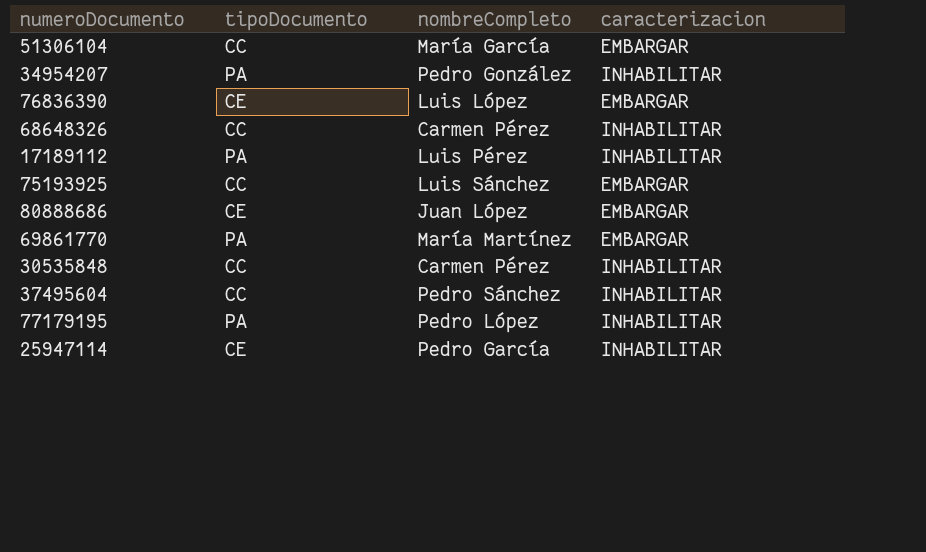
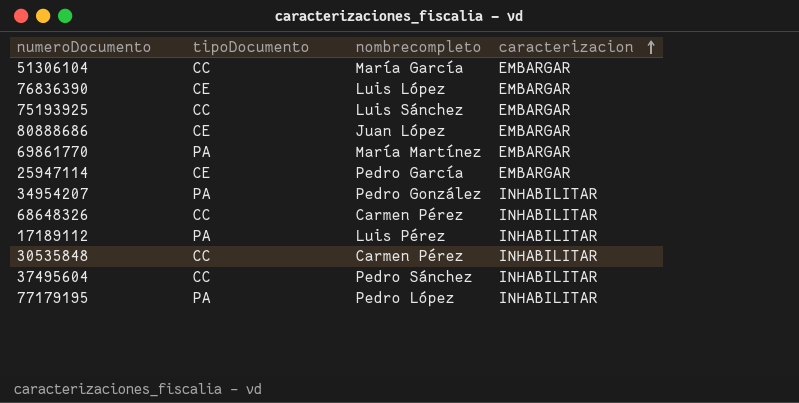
row order: none -> caracterizacion ascending
column name: nombreCompleto -> nombrecompleto
25947114 | caracterizacion: INHABILITAR -> EMBARGAR

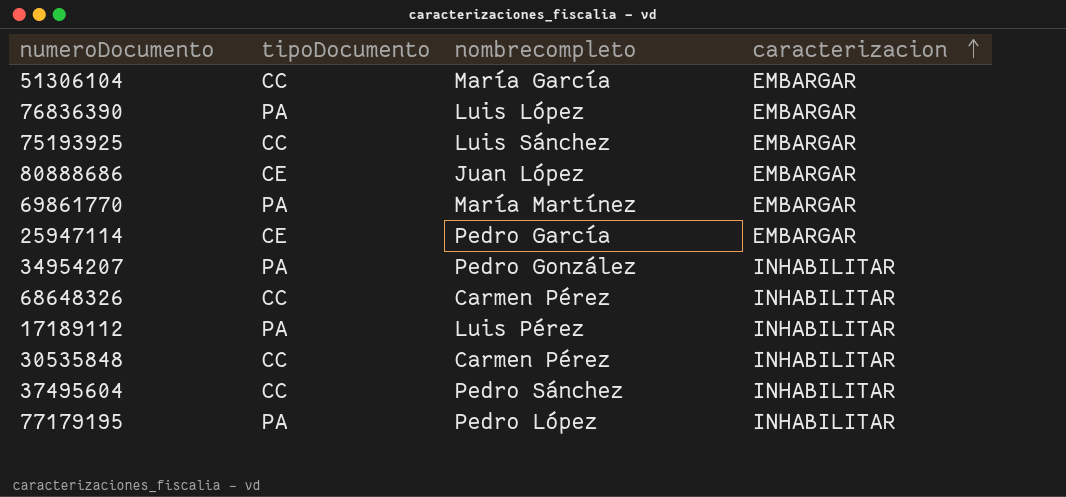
76836390 | tipoDocumento: CE -> PA

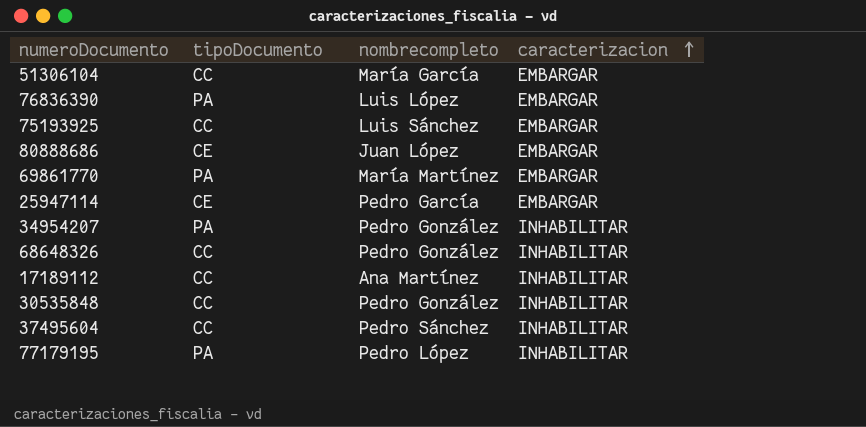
68648326 | nombrecompleto: Carmen Pérez -> Pedro González
17189112 | tipoDocumento: PA -> CC
17189112 | nombrecompleto: Luis Pérez -> Ana Martínez
30535848 | nombrecompleto: Carmen Pérez -> Pedro González

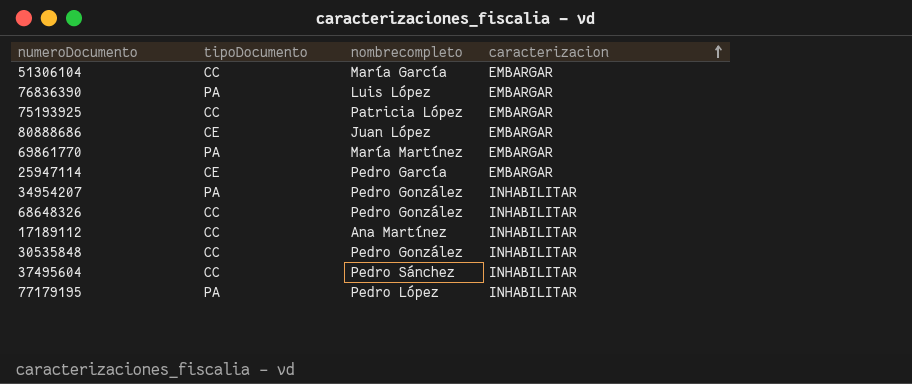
75193925 | nombrecompleto: Luis Sánchez -> Patricia López

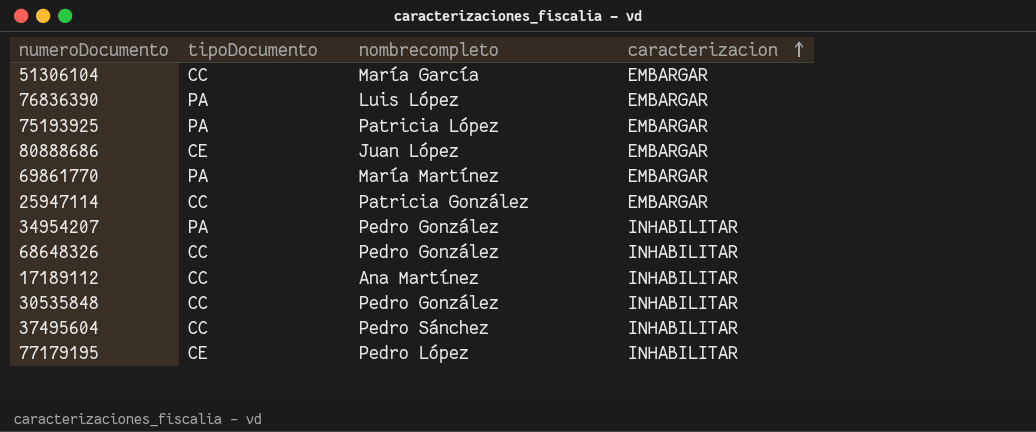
75193925 | tipoDocumento: CC -> PA
25947114 | tipoDocumento: CE -> CC
25947114 | nombrecompleto: Pedro García -> Patricia González
77179195 | tipoDocumento: PA -> CE

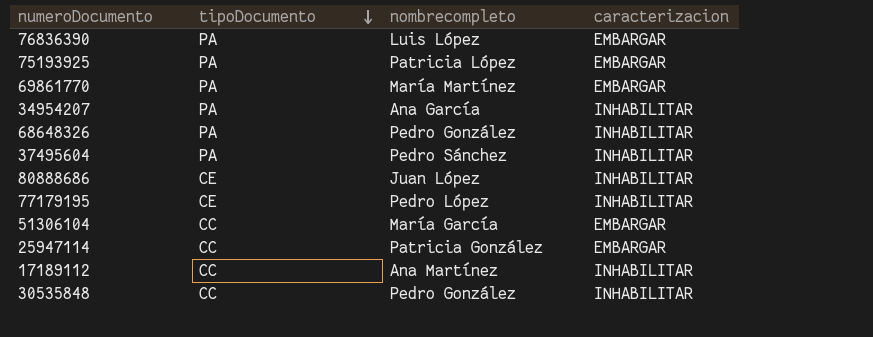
row order: caracterizacion ascending -> tipoDocumento descending
34954207 | nombrecompleto: Pedro González -> Ana García
68648326 | tipoDocumento: CC -> PA
37495604 | tipoDocumento: CC -> PA
80888686 | caracterizacion: EMBARGAR -> INHABILITAR

